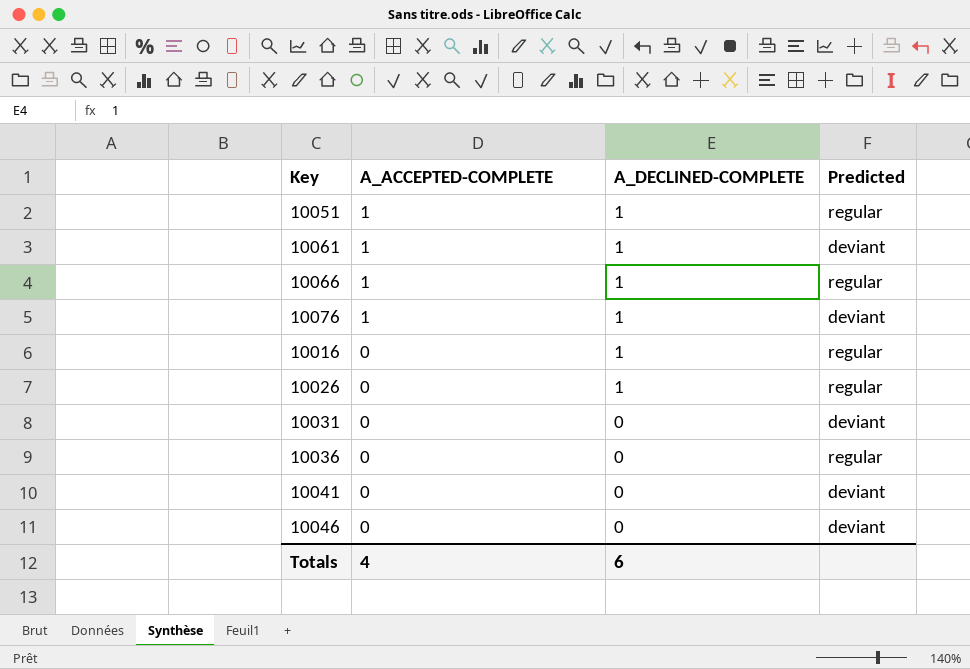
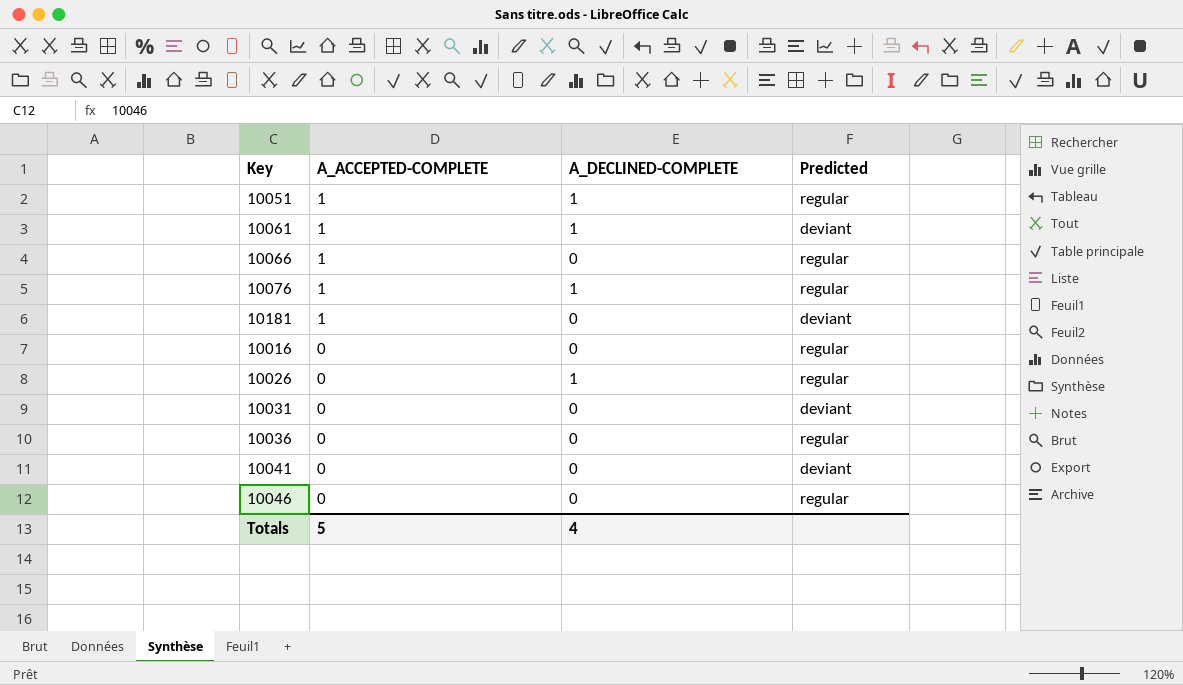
10066 | A_DECLINED-COMPLETE: 1 -> 0
10076 | Predicted: deviant -> regular
row 10181: none -> 1 | 0 | deviant
10016 | A_DECLINED-COMPLETE: 1 -> 0
10046 | Predicted: deviant -> regular
Totals | A_ACCEPTED-COMPLETE: 4 -> 5
Totals | A_DECLINED-COMPLETE: 6 -> 4

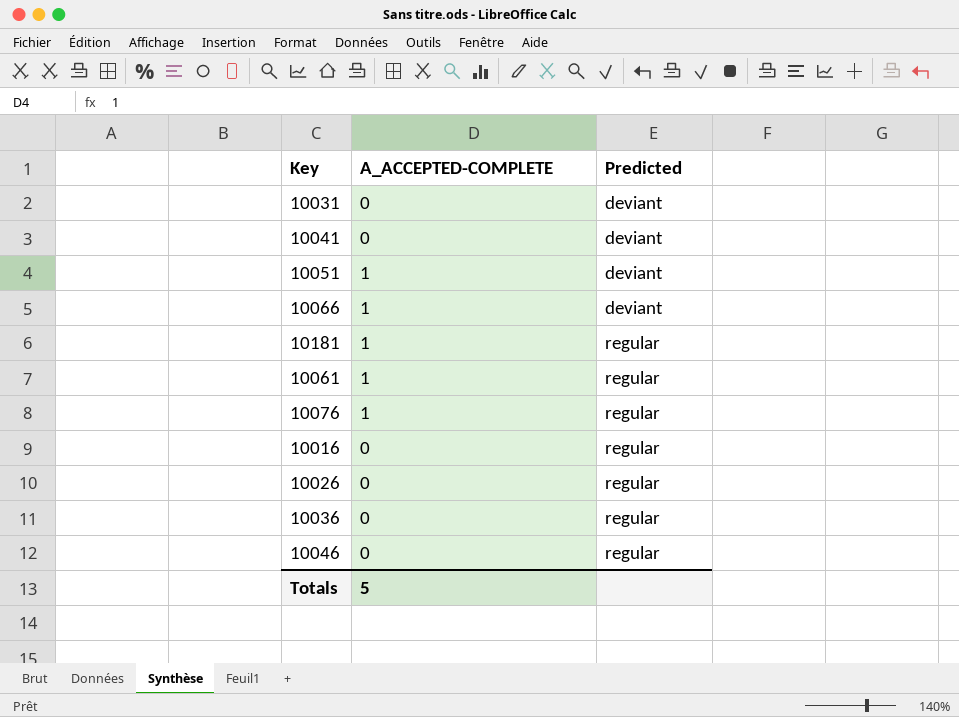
row order: A_ACCEPTED-COMPLETE descending -> Predicted ascending
column A_DECLINED-COMPLETE | position: 3 -> none
10051 | Predicted: regular -> deviant
10066 | Predicted: regular -> deviant
10181 | Predicted: deviant -> regular
10061 | Predicted: deviant -> regular

